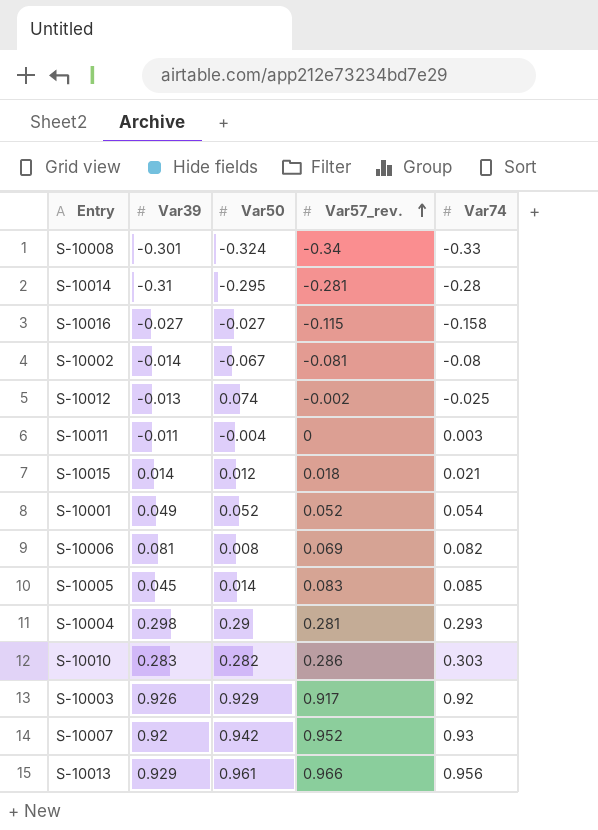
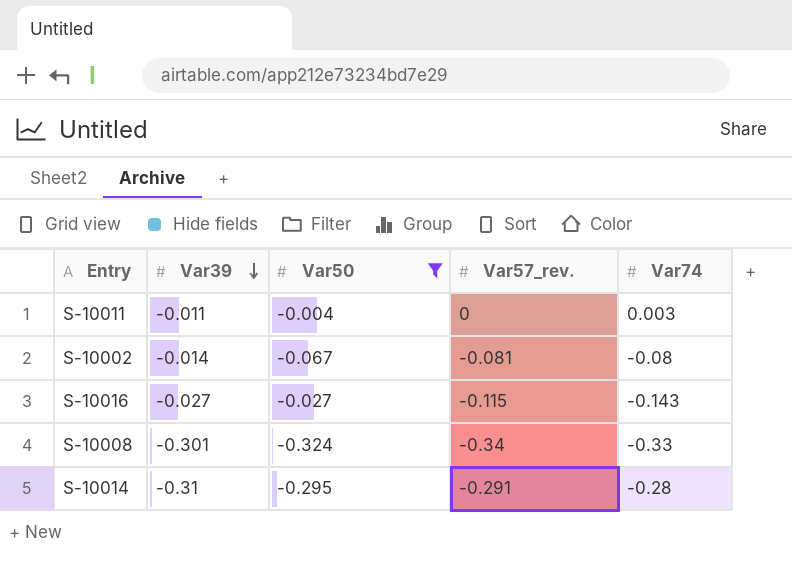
filter: none -> Var50 <= -0.004
row order: Var57_rev. ascending -> Var39 descending
S-10016 | Var74: -0.158 -> -0.143
S-10014 | Var57_rev.: -0.281 -> -0.291

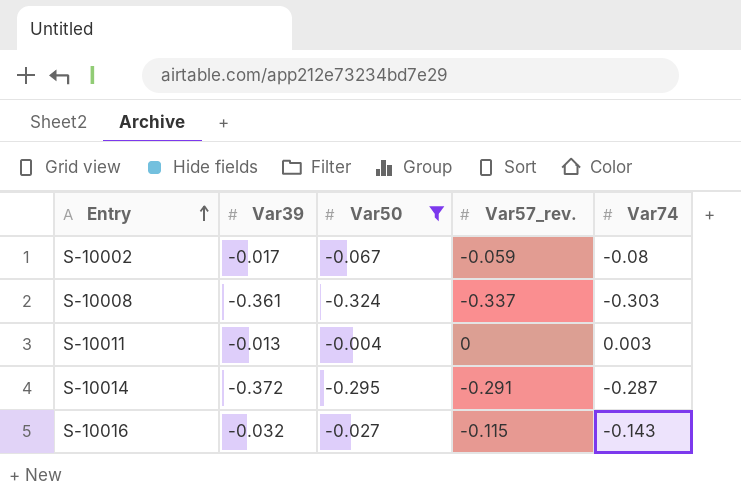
row order: Var39 descending -> Entry ascending
S-10002 | Var39: -0.014 -> -0.017
S-10002 | Var57_rev.: -0.081 -> -0.059
S-10008 | Var39: -0.301 -> -0.361
S-10008 | Var57_rev.: -0.34 -> -0.337
S-10008 | Var74: -0.33 -> -0.303
S-10011 | Var39: -0.011 -> -0.013
S-10014 | Var39: -0.31 -> -0.372
S-10014 | Var74: -0.28 -> -0.287
S-10016 | Var39: -0.027 -> -0.032

